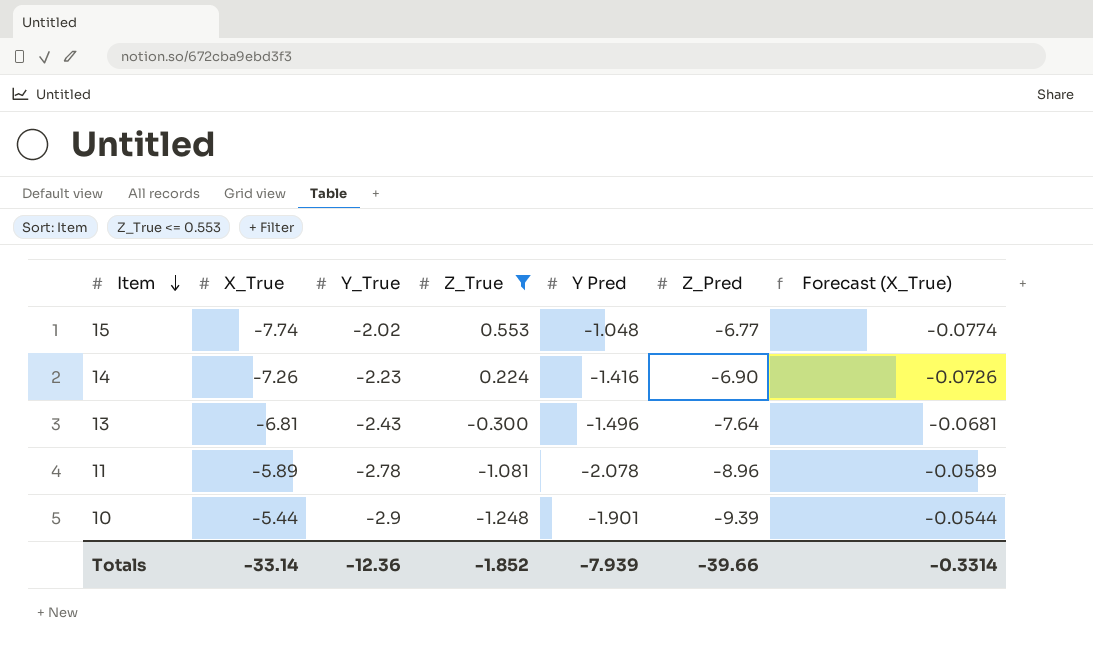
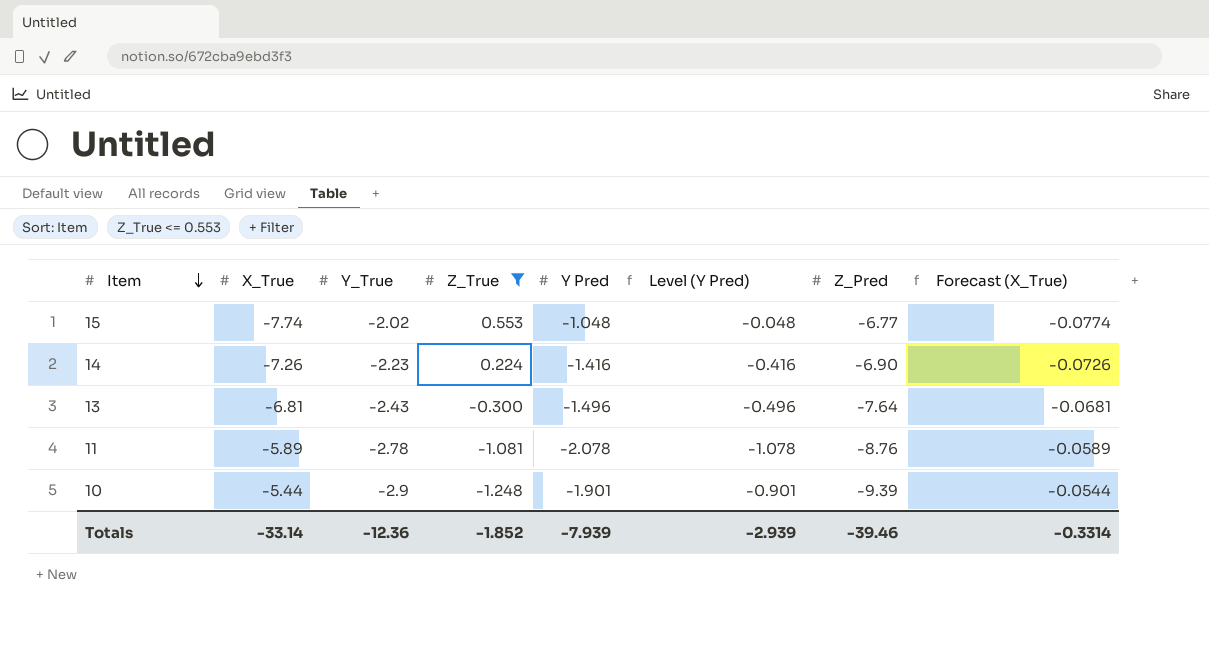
column Level (Y Pred) | formula: none -> [Y Pred] + 1
11 | Z_Pred: -8.96 -> -8.76
Totals | Z_Pred: -39.66 -> -39.46

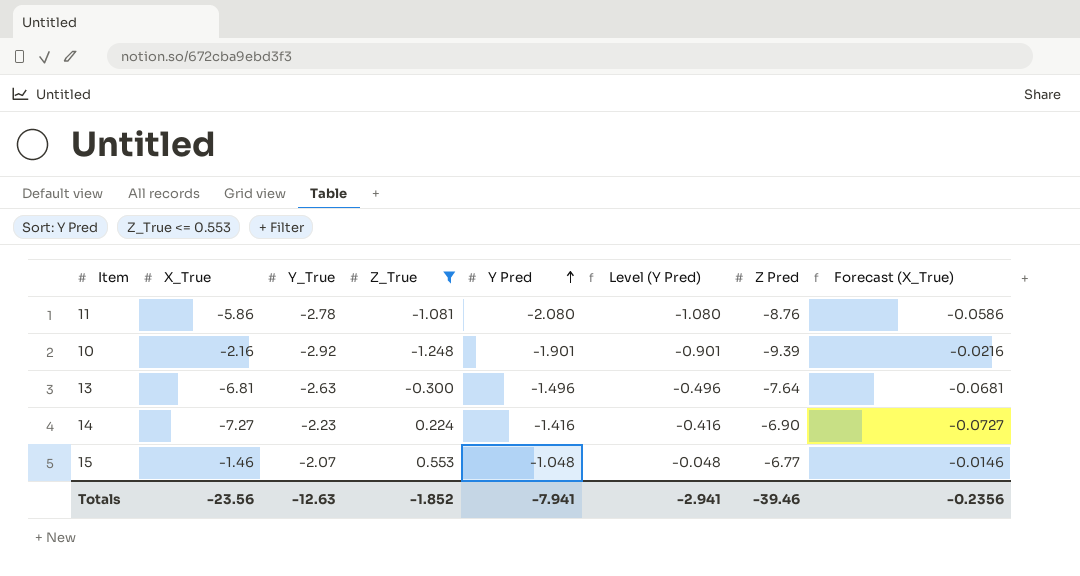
row order: Item descending -> Y Pred ascending
column name: Z_Pred -> Z Pred
11 | X_True: -5.89 -> -5.86
11 | Y Pred: -2.078 -> -2.080
11 | Level (Y Pred): -1.078 -> -1.080
11 | Forecast (X_True): -0.0589 -> -0.0586
10 | X_True: -5.44 -> -2.16
10 | Y_True: -2.9 -> -2.92
10 | Forecast (X_True): -0.0544 -> -0.0216
13 | Y_True: -2.43 -> -2.63
14 | X_True: -7.26 -> -7.27
14 | Forecast (X_True): -0.0726 -> -0.0727
15 | X_True: -7.74 -> -1.46
15 | Y_True: -2.02 -> -2.07
15 | Forecast (X_True): -0.0774 -> -0.0146
Totals | X_True: -33.14 -> -23.56
Totals | Y_True: -12.36 -> -12.63
Totals | Y Pred: -7.939 -> -7.941
Totals | Level (Y Pred): -2.939 -> -2.941
Totals | Forecast (X_True): -0.3314 -> -0.2356

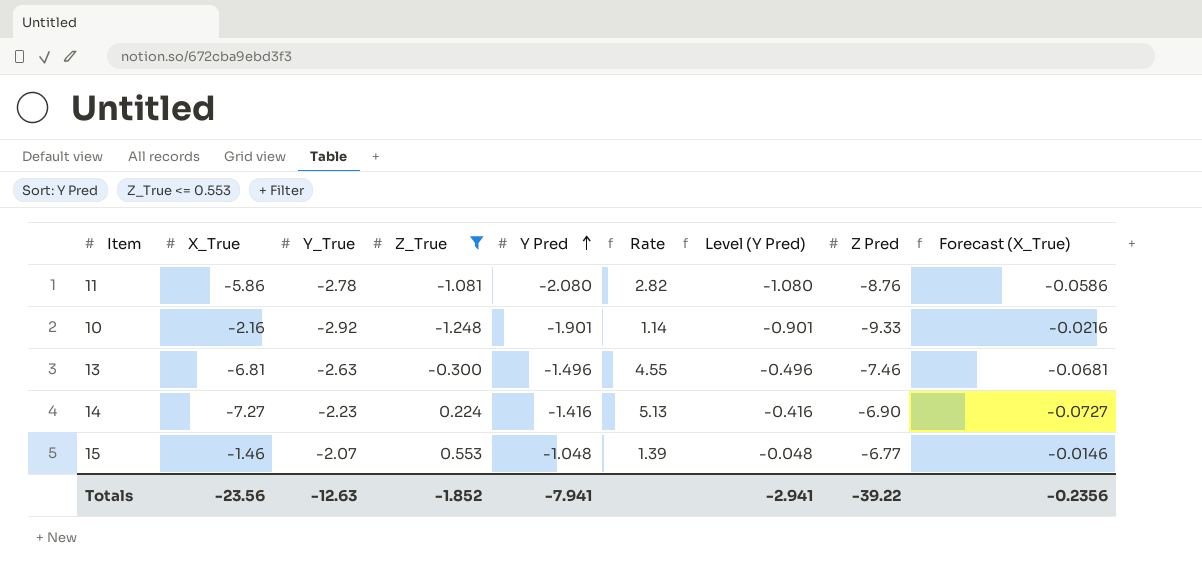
column Rate | formula: none -> [X_True] / [Y Pred]
10 | Z Pred: -9.39 -> -9.33
13 | Z Pred: -7.64 -> -7.46
Totals | Z Pred: -39.46 -> -39.22

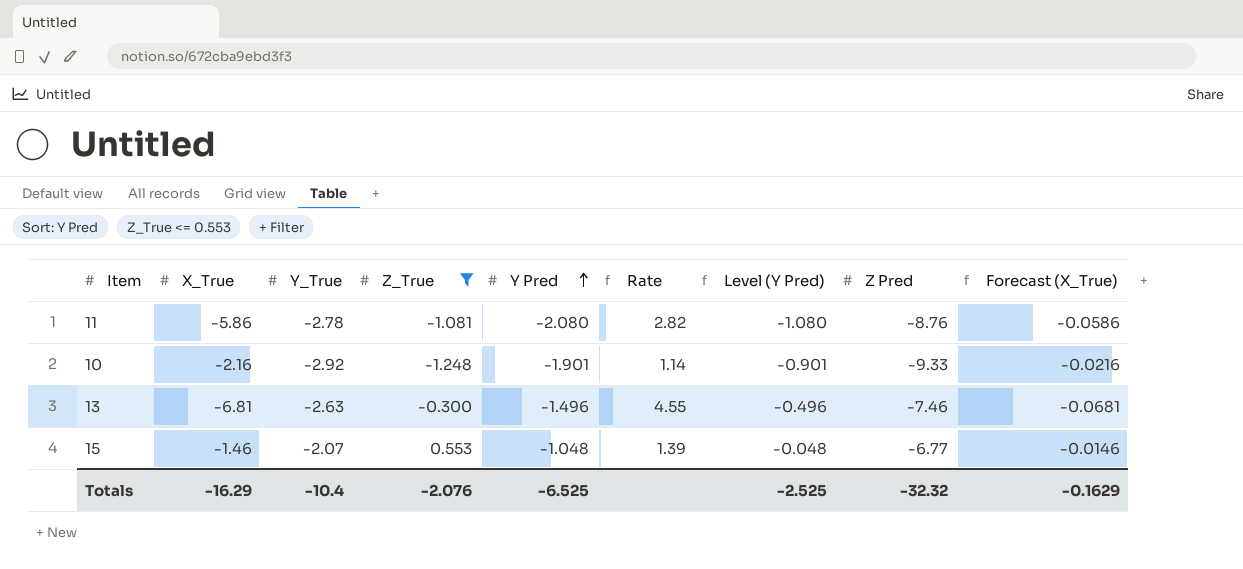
row 14: -7.27 | -2.23 | 0.224 | -1.416 | 5.13 | -0.416 | -6.90 | -0.0727 -> none
Totals | X_True: -23.56 -> -16.29
Totals | Y_True: -12.63 -> -10.4
Totals | Z_True: -1.852 -> -2.076
Totals | Y Pred: -7.941 -> -6.525
Totals | Level (Y Pred): -2.941 -> -2.525
Totals | Z Pred: -39.22 -> -32.32
Totals | Forecast (X_True): -0.2356 -> -0.1629

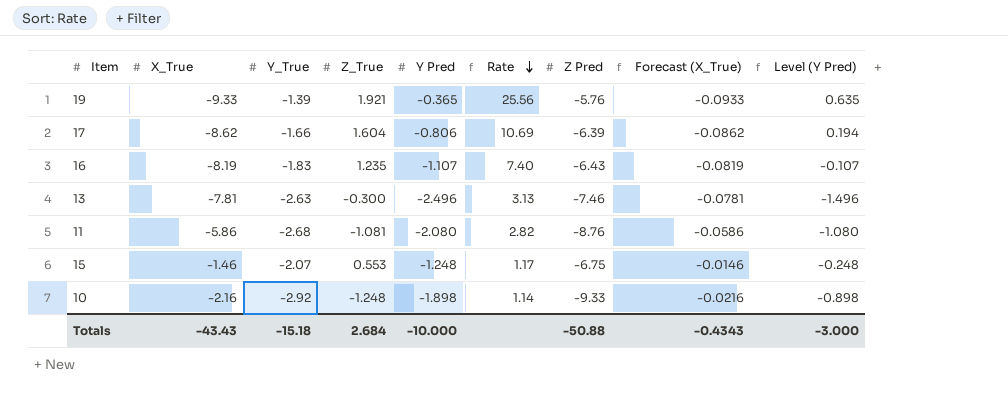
filter: Z_True <= 0.553 -> none
row order: Y Pred ascending -> Rate descending
column Level (Y Pred) | position: 7 -> 9
13 | X_True: -6.81 -> -7.81
13 | Y Pred: -1.496 -> -2.496
13 | Rate: 4.55 -> 3.13
13 | Forecast (X_True): -0.0681 -> -0.0781
13 | Level (Y Pred): -0.496 -> -1.496
11 | Y_True: -2.78 -> -2.68
15 | Y Pred: -1.048 -> -1.248
15 | Rate: 1.39 -> 1.17
15 | Z Pred: -6.77 -> -6.75
15 | Level (Y Pred): -0.048 -> -0.248
10 | Y Pred: -1.901 -> -1.898
10 | Level (Y Pred): -0.901 -> -0.898
Totals | X_True: -16.29 -> -43.43
Totals | Y_True: -10.4 -> -15.18
Totals | Z_True: -2.076 -> 2.684
Totals | Y Pred: -6.525 -> -10.000
Totals | Z Pred: -32.32 -> -50.88
Totals | Forecast (X_True): -0.1629 -> -0.4343
Totals | Level (Y Pred): -2.525 -> -3.000

